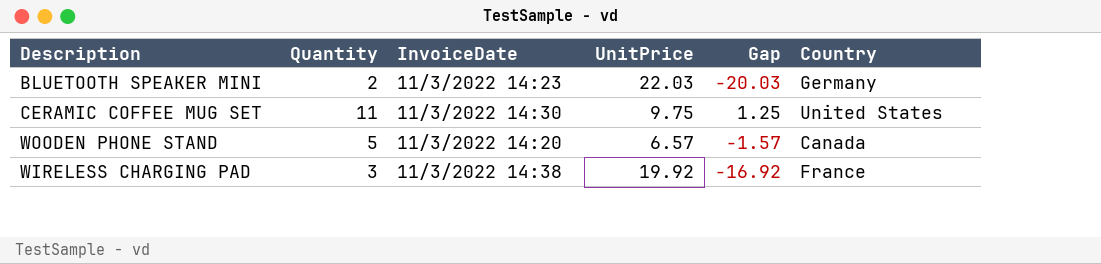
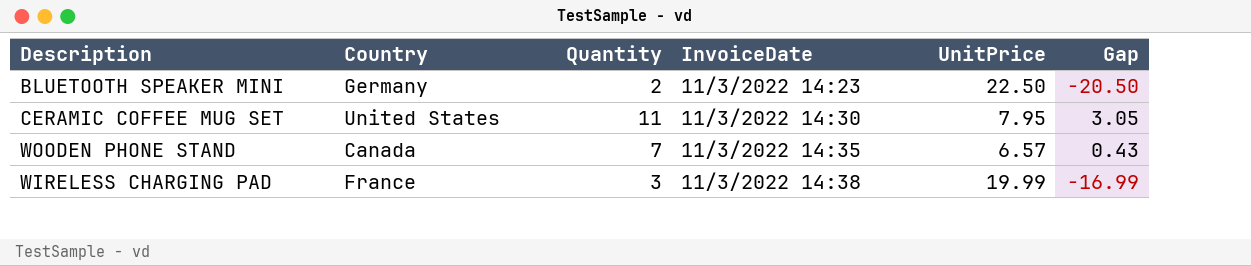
column Country | position: 6 -> 2
BLUETOOTH SPEAKER MINI | UnitPrice: 22.03 -> 22.50
BLUETOOTH SPEAKER MINI | Gap: -20.03 -> -20.50
CERAMIC COFFEE MUG SET | UnitPrice: 9.75 -> 7.95
CERAMIC COFFEE MUG SET | Gap: 1.25 -> 3.05
WOODEN PHONE STAND | Quantity: 5 -> 7
WOODEN PHONE STAND | InvoiceDate: 11/3/2022 14:20 -> 11/3/2022 14:35
WOODEN PHONE STAND | Gap: -1.57 -> 0.43
WIRELESS CHARGING PAD | UnitPrice: 19.92 -> 19.99
WIRELESS CHARGING PAD | Gap: -16.92 -> -16.99

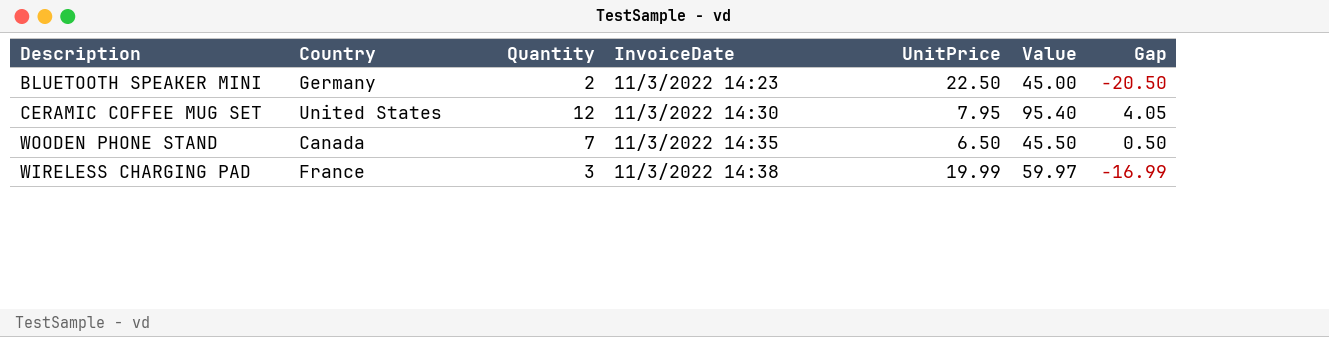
column Value | formula: none -> [Quantity] * [UnitPrice]
CERAMIC COFFEE MUG SET | Quantity: 11 -> 12
CERAMIC COFFEE MUG SET | Gap: 3.05 -> 4.05
WOODEN PHONE STAND | UnitPrice: 6.57 -> 6.50
WOODEN PHONE STAND | Gap: 0.43 -> 0.50

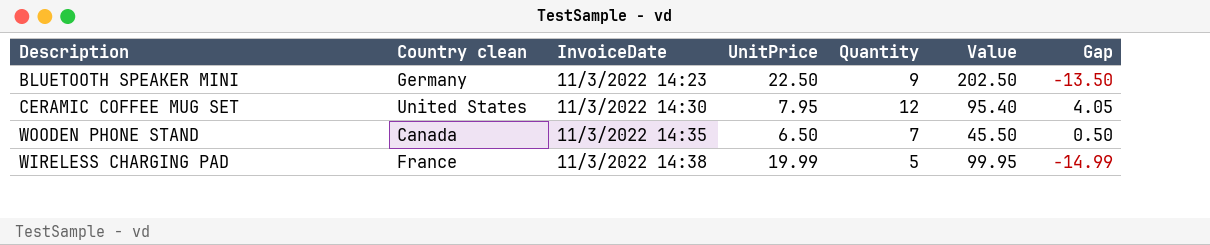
column name: Country -> Country clean
column Quantity | position: 3 -> 5
BLUETOOTH SPEAKER MINI | Quantity: 2 -> 9
BLUETOOTH SPEAKER MINI | Value: 45.00 -> 202.50
BLUETOOTH SPEAKER MINI | Gap: -20.50 -> -13.50
WIRELESS CHARGING PAD | Quantity: 3 -> 5
WIRELESS CHARGING PAD | Value: 59.97 -> 99.95
WIRELESS CHARGING PAD | Gap: -16.99 -> -14.99

